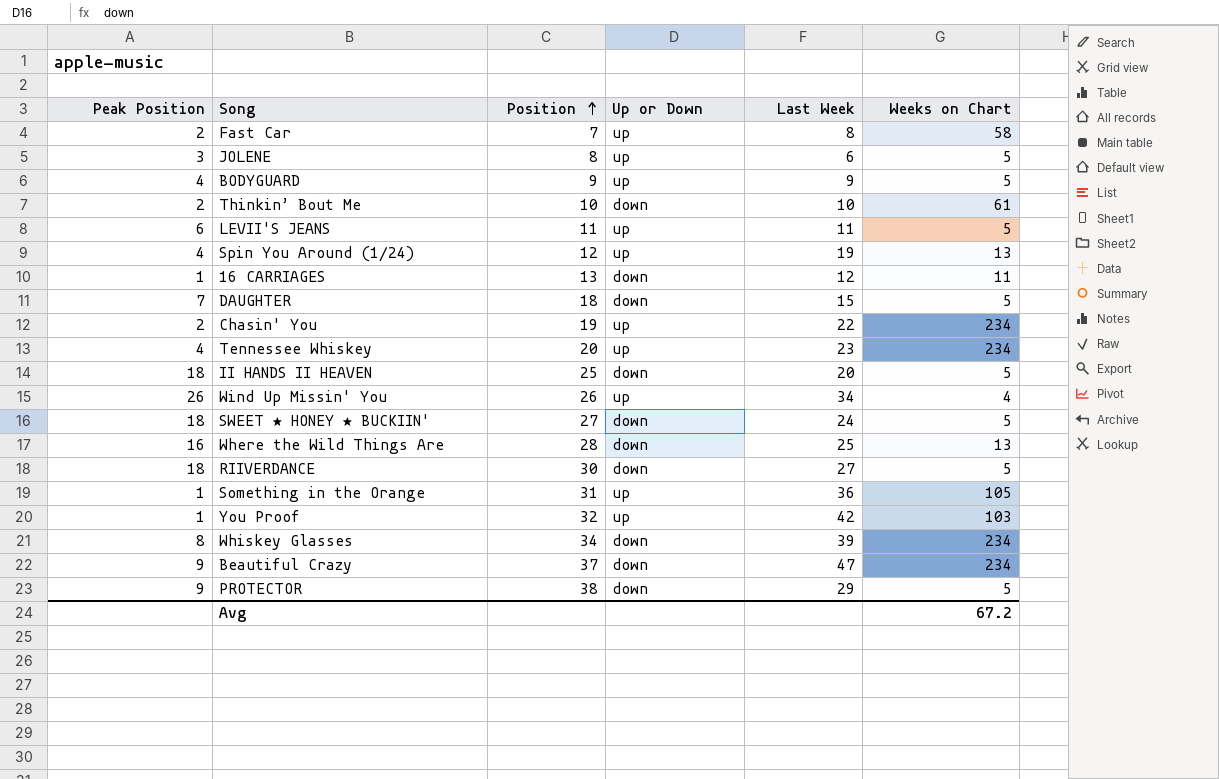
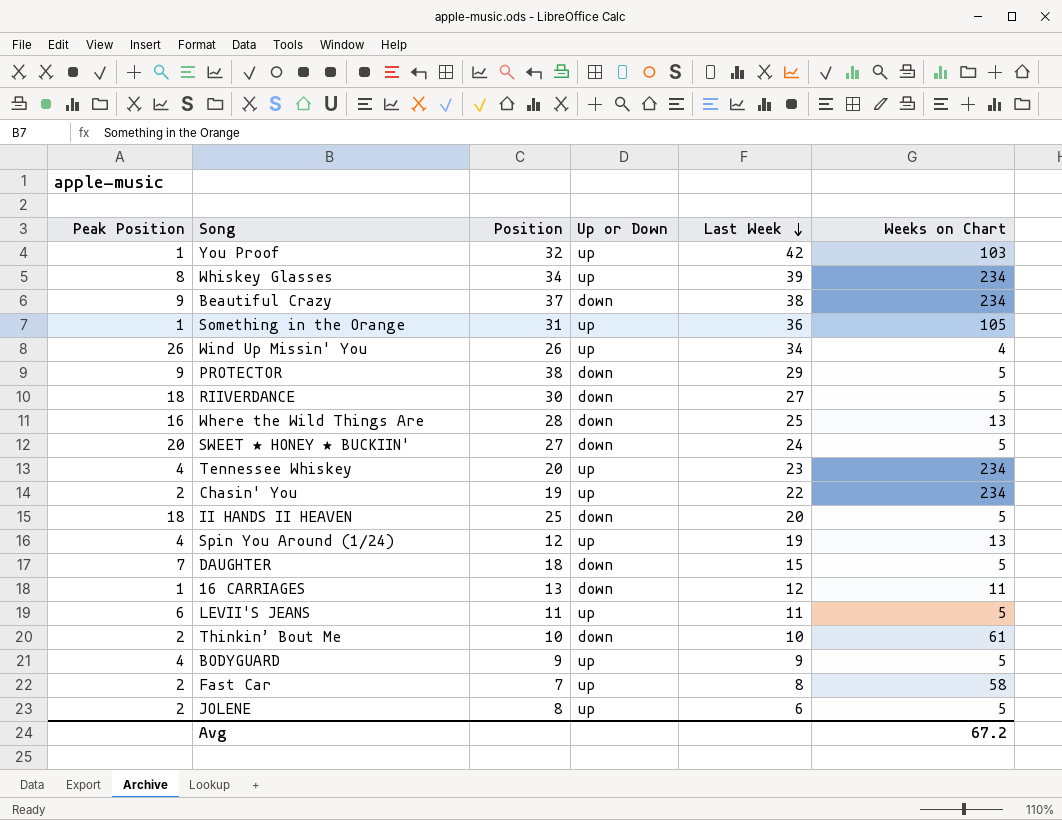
row order: Position ascending -> Last Week descending
Whiskey Glasses | Up or Down: down -> up
Beautiful Crazy | Last Week: 47 -> 38
SWEET ★ HONEY ★ BUCKIIN' | Peak Position: 18 -> 20
JOLENE | Peak Position: 3 -> 2

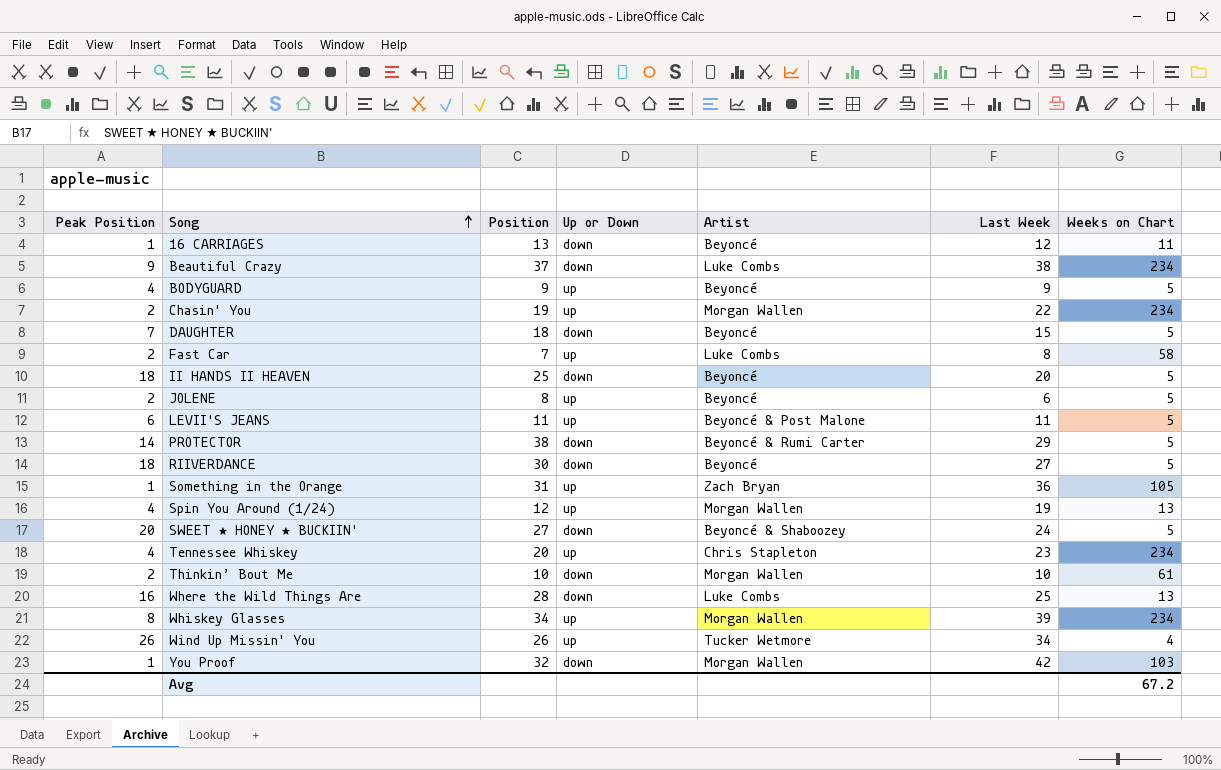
row order: Last Week descending -> Song ascending
column Artist | position: none -> 5
PROTECTOR | Peak Position: 9 -> 14
You Proof | Up or Down: up -> down

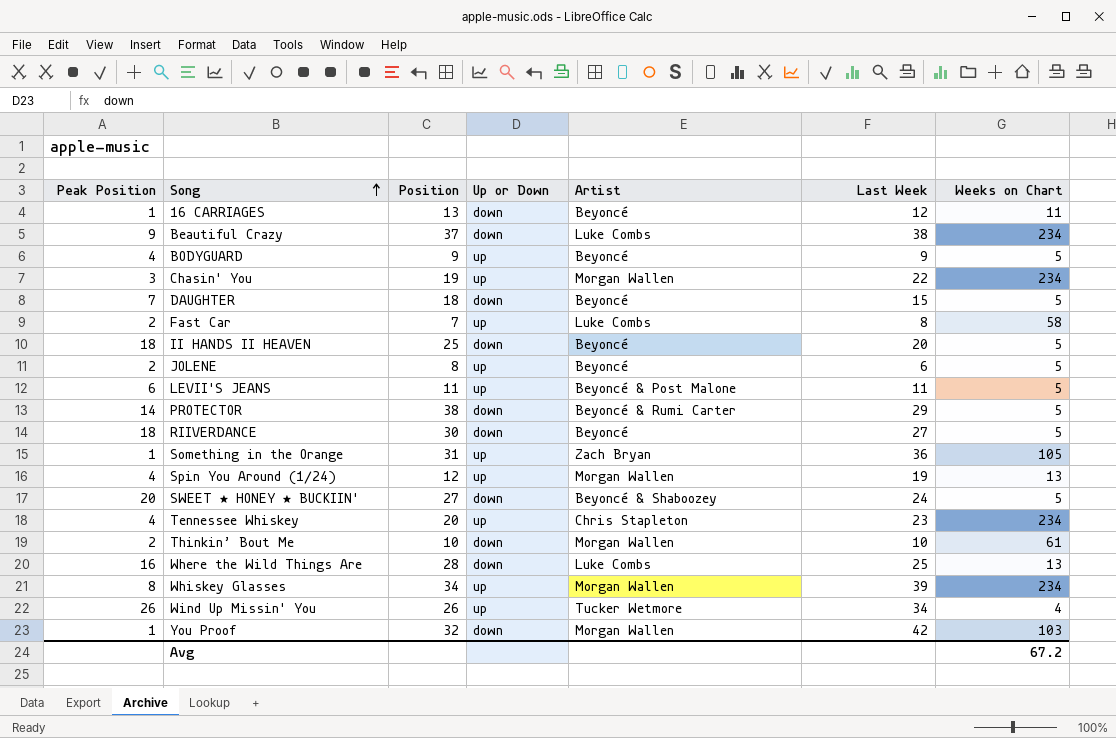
Chasin' You | Peak Position: 2 -> 3

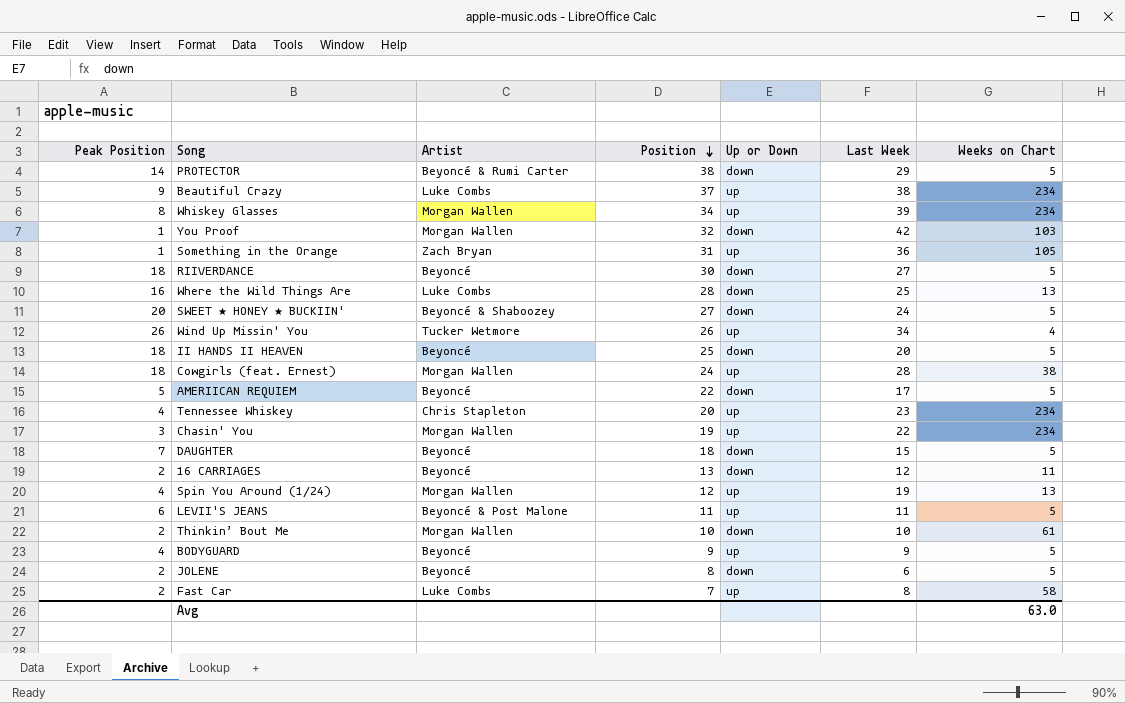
row order: Song ascending -> Position descending
column Artist | position: 5 -> 3
Beautiful Crazy | Up or Down: down -> up
row Cowgirls (feat. Ernest): none -> 18 | Morgan Wallen | 24 | up | 28 | 38
row AMERIICAN REQUIEM: none -> 5 | Beyoncé | 22 | down | 17 | 5
16 CARRIAGES | Peak Position: 1 -> 2
JOLENE | Up or Down: up -> down
Avg | Weeks on Chart: 67.2 -> 63.0

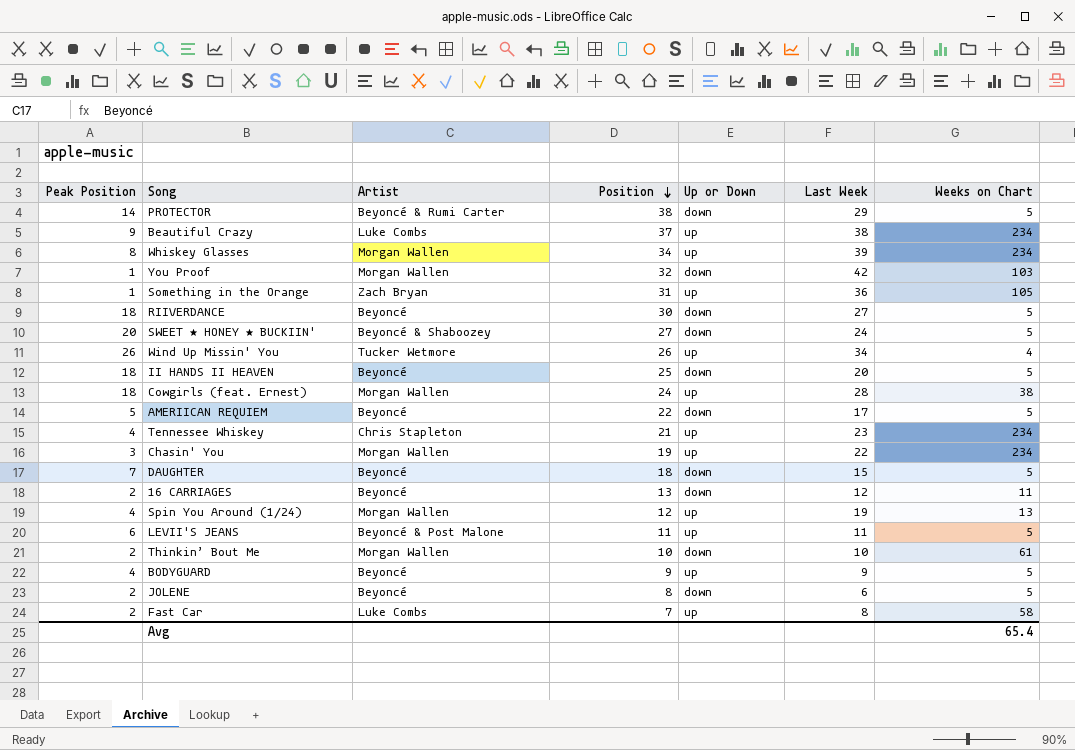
row Where the Wild Things Are: 16 | Luke Combs | 28 | down | 25 | 13 -> none
Tennessee Whiskey | Position: 20 -> 21
Avg | Weeks on Chart: 63.0 -> 65.4

